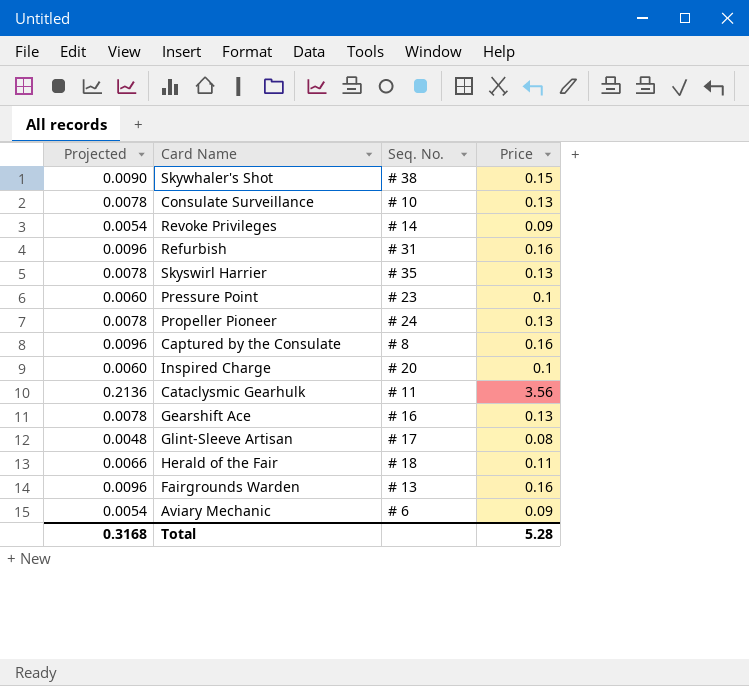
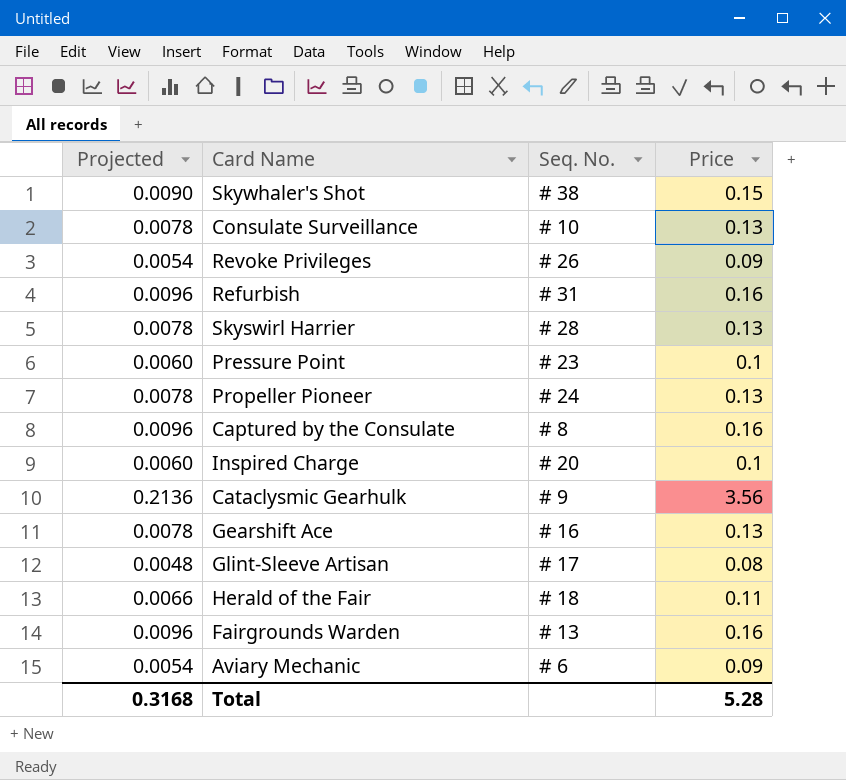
Revoke Privileges | Seq. No.: # 14 -> # 26
Skyswirl Harrier | Seq. No.: # 35 -> # 28
Cataclysmic Gearhulk | Seq. No.: # 11 -> # 9

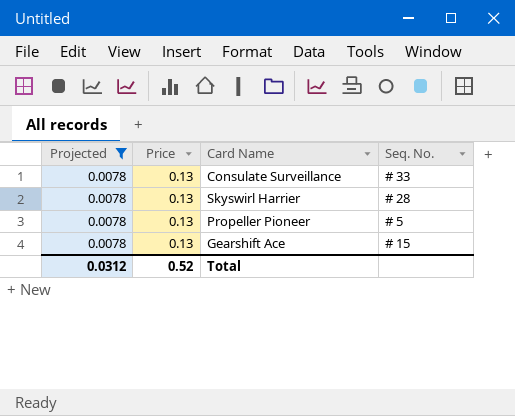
filter: none -> Projected = 0.0078
column Price | position: 4 -> 2
Consulate Surveillance | Seq. No.: # 10 -> # 33
Propeller Pioneer | Seq. No.: # 24 -> # 5
Gearshift Ace | Seq. No.: # 16 -> # 15
Total | Projected: 0.3168 -> 0.0312
Total | Price: 5.28 -> 0.52

